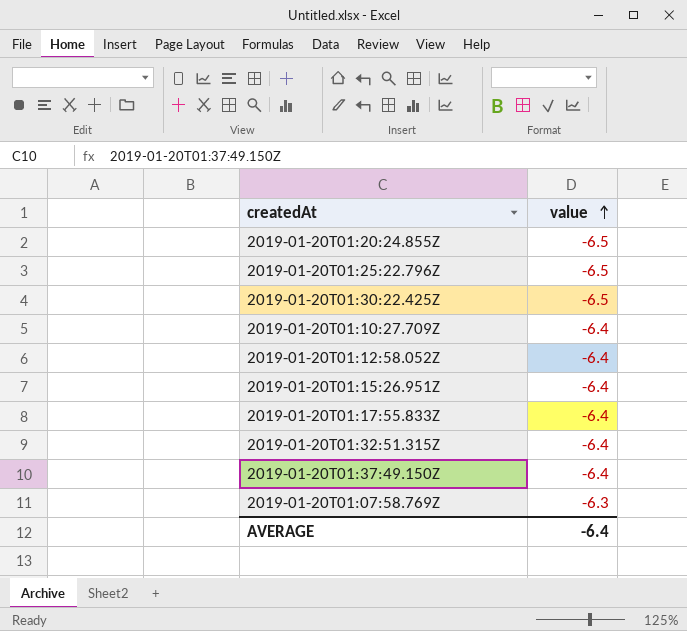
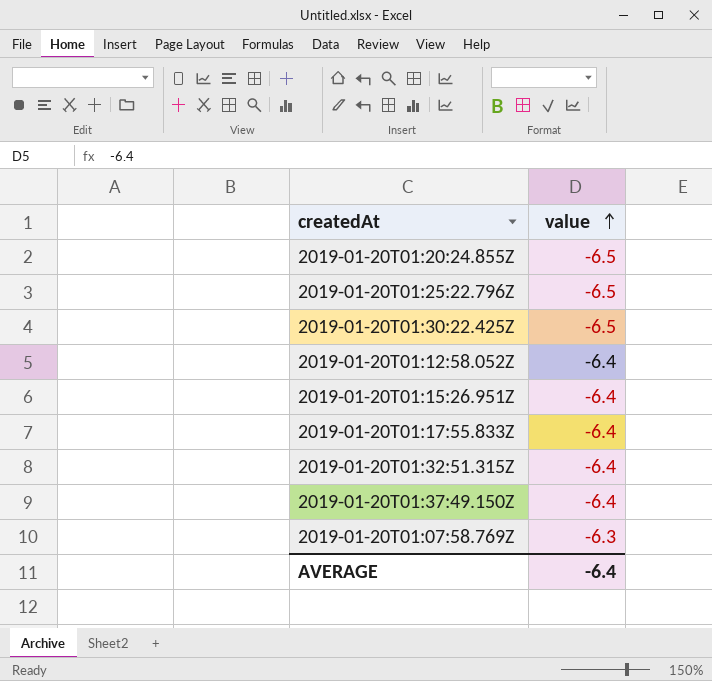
row 2019-01-20T01:10:27.709Z: -6.4 -> none

